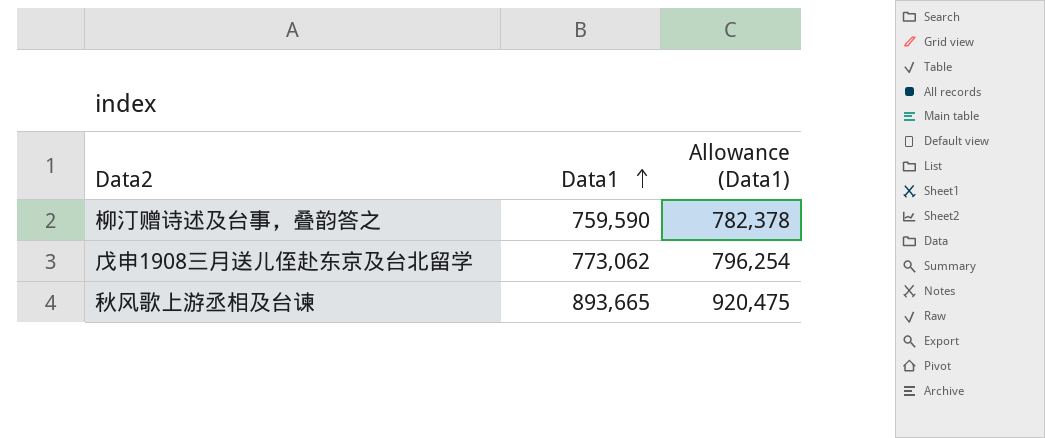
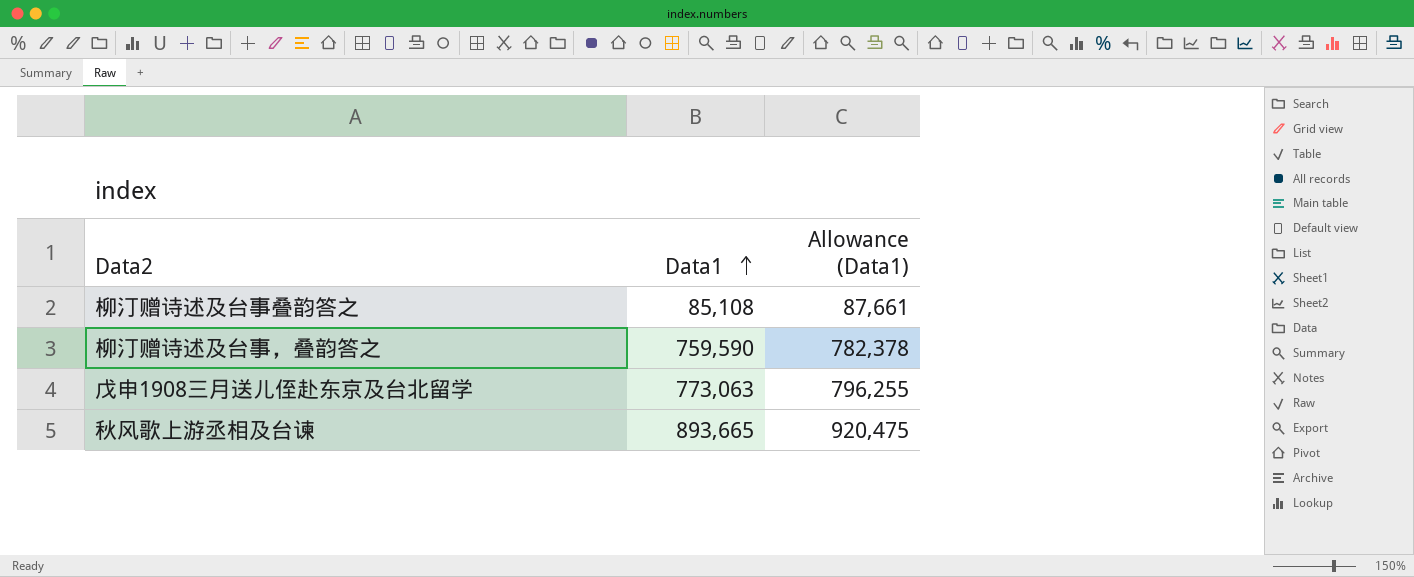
row 柳汀赠诗述及台事叠韵答之: none -> 85,108 | 87,661
戊申1908三月送儿侄赴东京及台北留学 | Data1: 773,062 -> 773,063
戊申1908三月送儿侄赴东京及台北留学 | Allowance (Data1): 796,254 -> 796,255

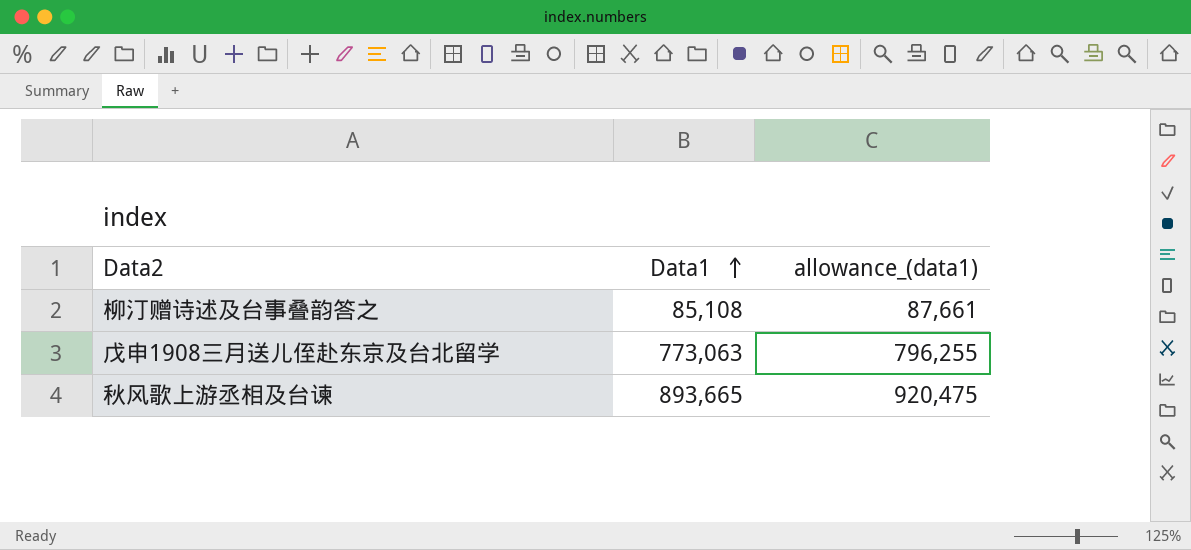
column name: Allowance (Data1) -> allowance_(data1)
row 柳汀赠诗述及台事，叠韵答之: 759,590 | 782,378 -> none

